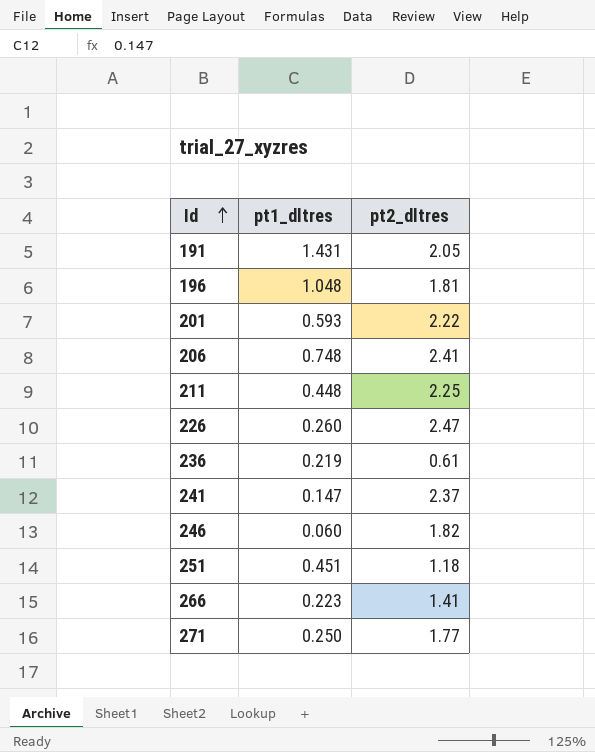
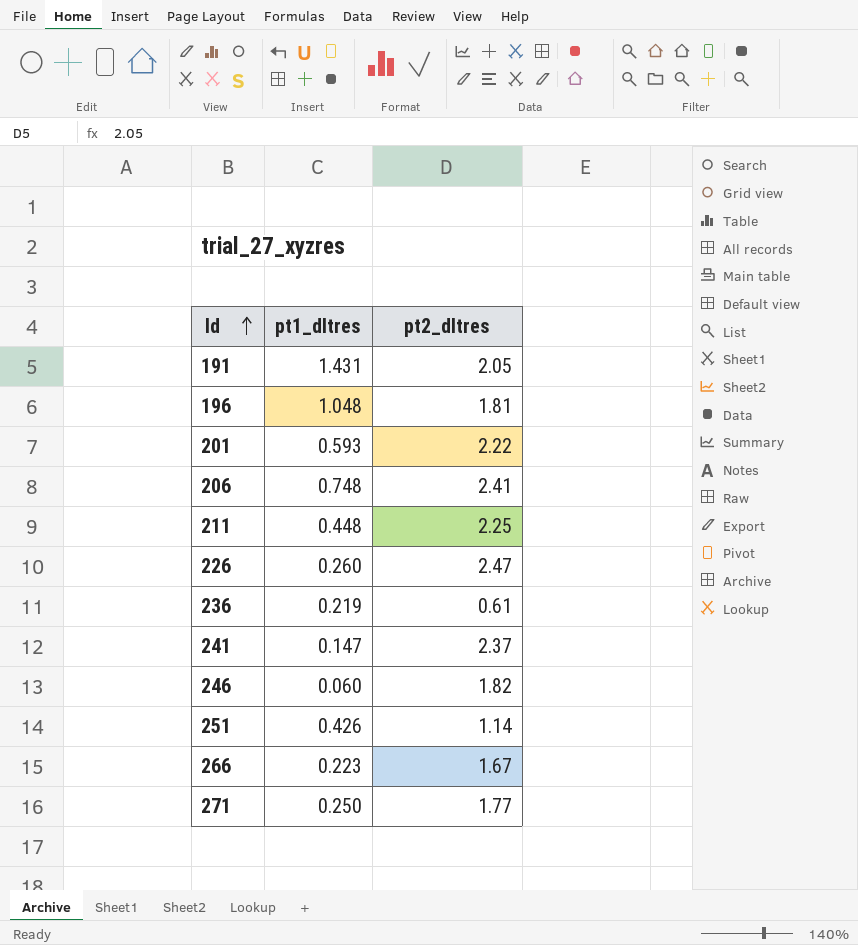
251 | pt1_dltres: 0.451 -> 0.426
251 | pt2_dltres: 1.18 -> 1.14
266 | pt2_dltres: 1.41 -> 1.67

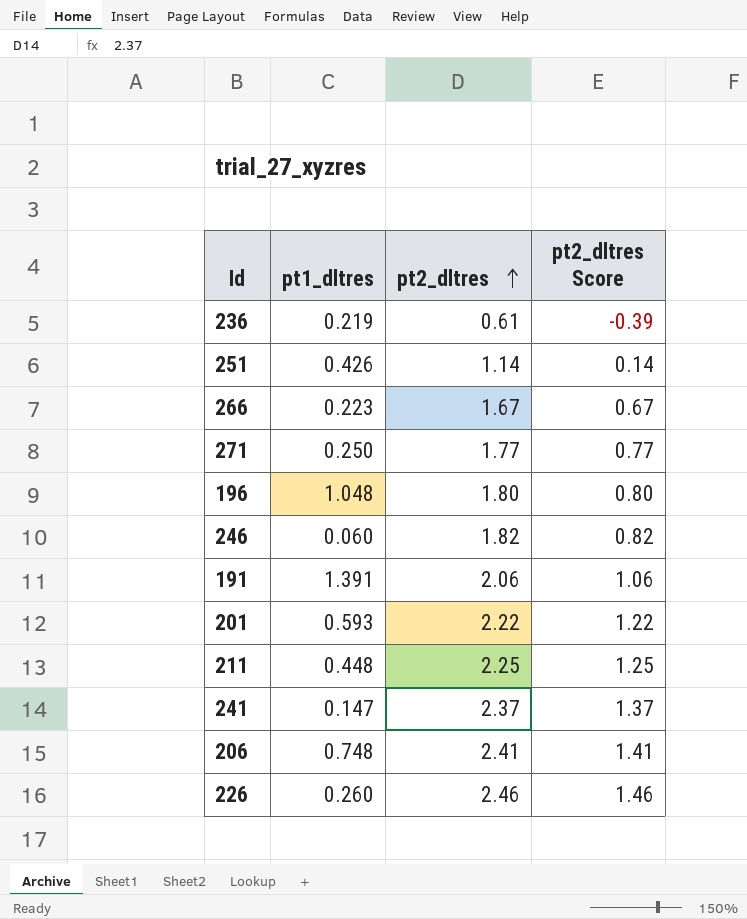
row order: Id ascending -> pt2_dltres ascending
column pt2_dltres Score | formula: none -> [pt2_dltres] - 1
196 | pt2_dltres: 1.81 -> 1.80
191 | pt1_dltres: 1.431 -> 1.391
191 | pt2_dltres: 2.05 -> 2.06
226 | pt2_dltres: 2.47 -> 2.46

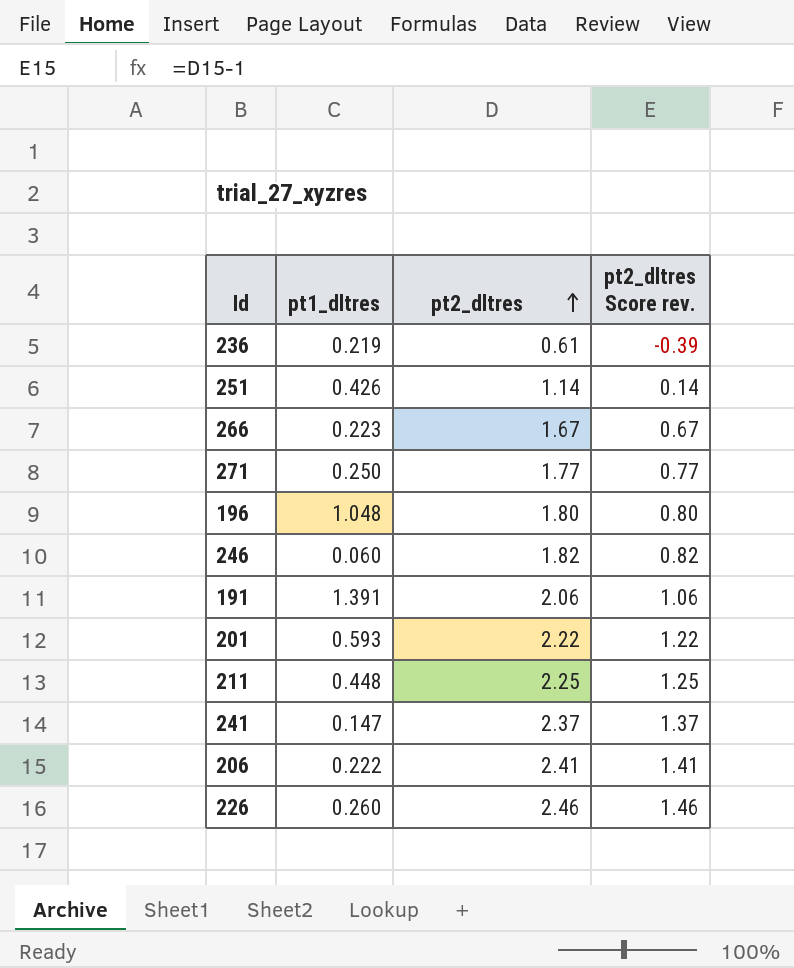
column name: pt2_dltres Score -> pt2_dltres Score rev.
206 | pt1_dltres: 0.748 -> 0.222

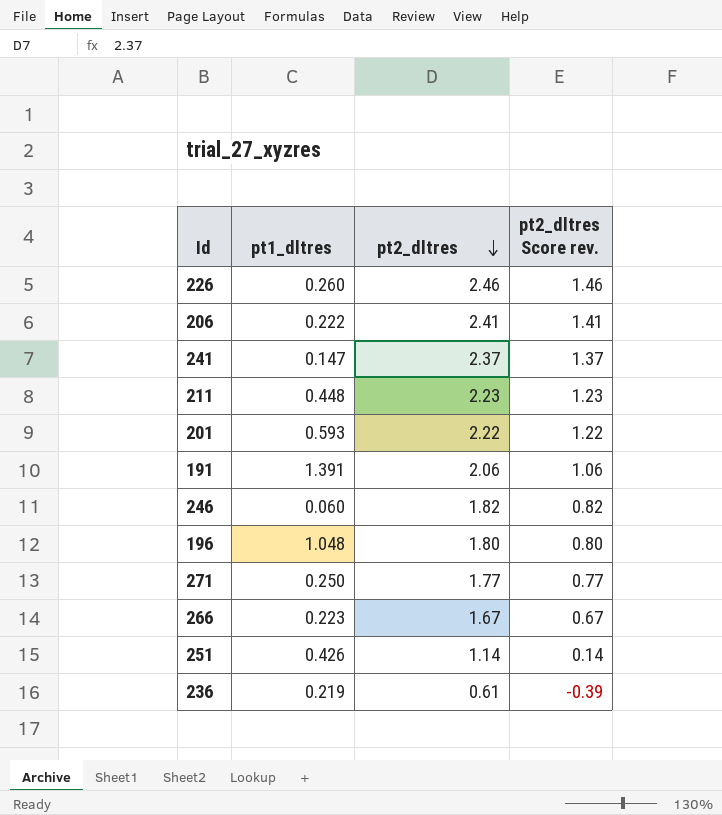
row order: pt2_dltres ascending -> pt2_dltres descending
211 | pt2_dltres: 2.25 -> 2.23
211 | pt2_dltres Score rev.: 1.25 -> 1.23

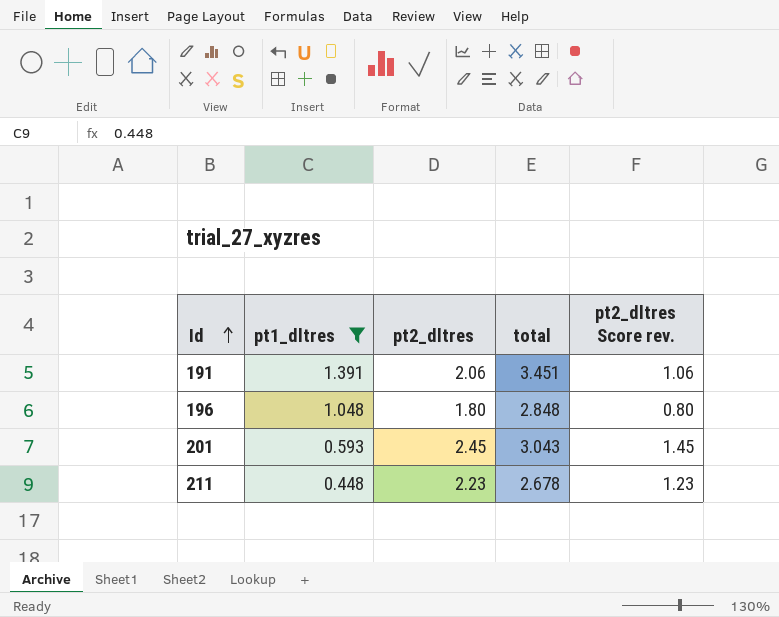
filter: none -> pt1_dltres >= 0.448
row order: pt2_dltres descending -> Id ascending
column total | formula: none -> [pt1_dltres] + [pt2_dltres]
201 | pt2_dltres: 2.22 -> 2.45
201 | pt2_dltres Score rev.: 1.22 -> 1.45

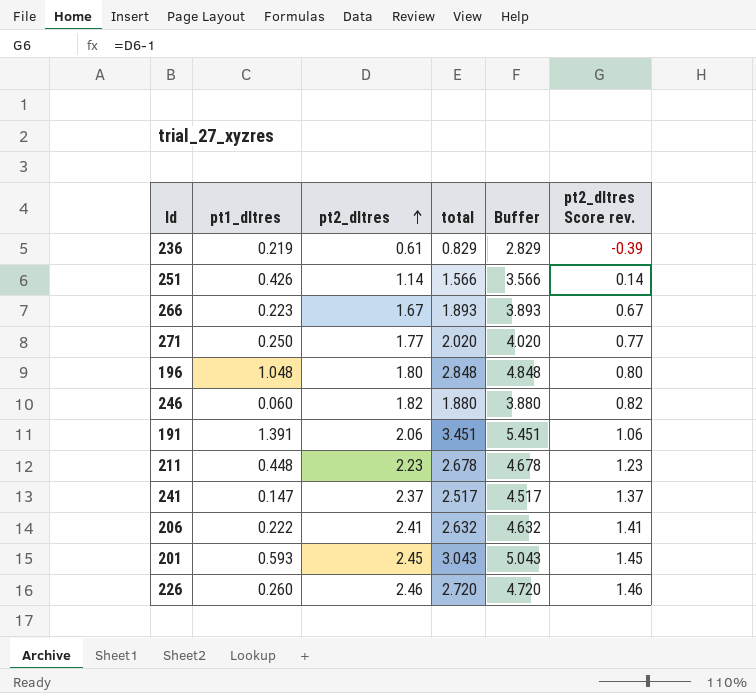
filter: pt1_dltres >= 0.448 -> none
row order: Id ascending -> pt2_dltres ascending
column Buffer | formula: none -> [total] + 2

